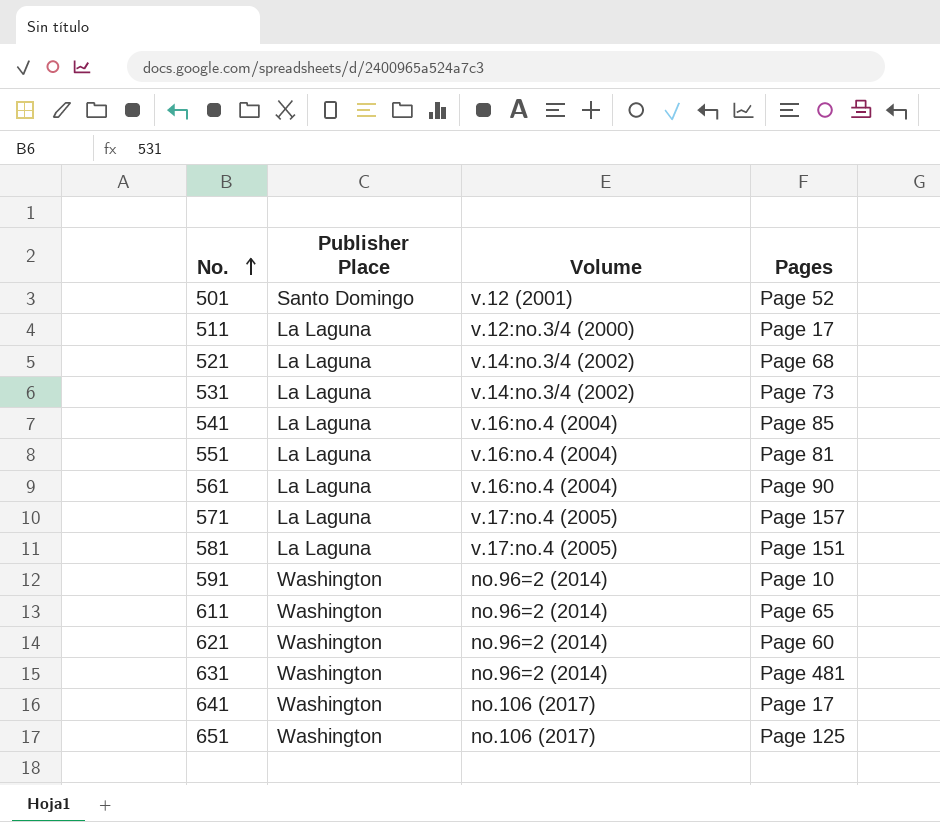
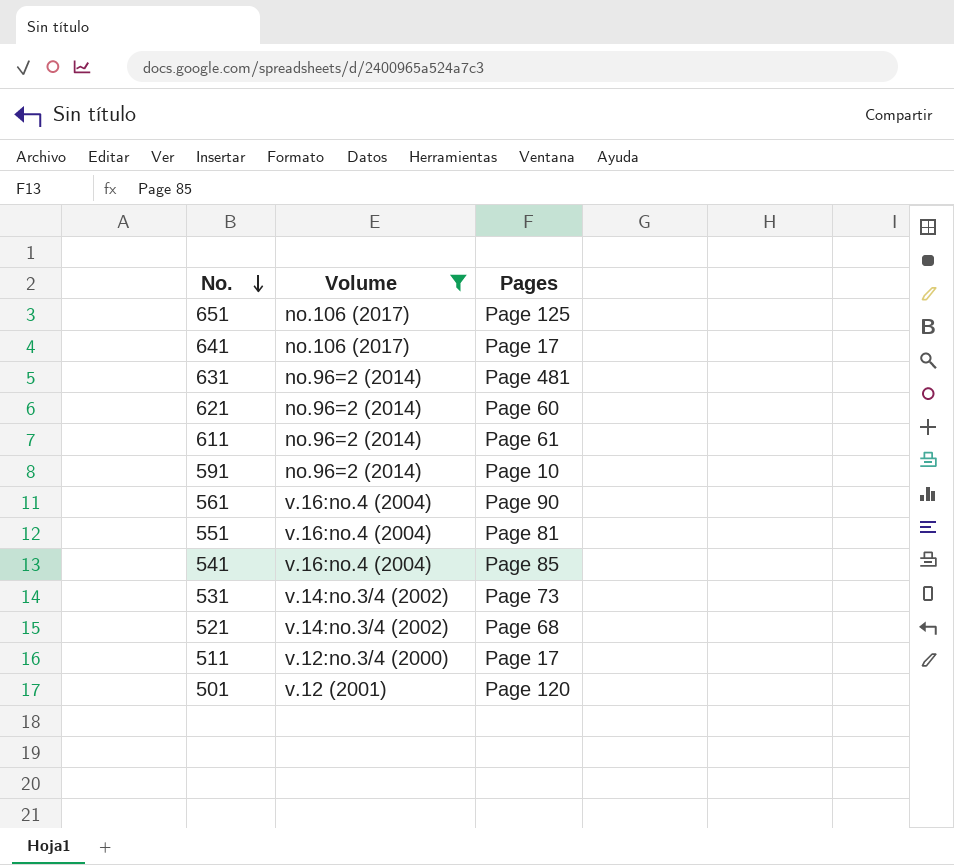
filter: none -> Volume != v.17:no.4 (2005)
row order: No. ascending -> No. descending
column Publisher Place | position: 2 -> none
611 | Pages: Page 65 -> Page 61
501 | Pages: Page 52 -> Page 120

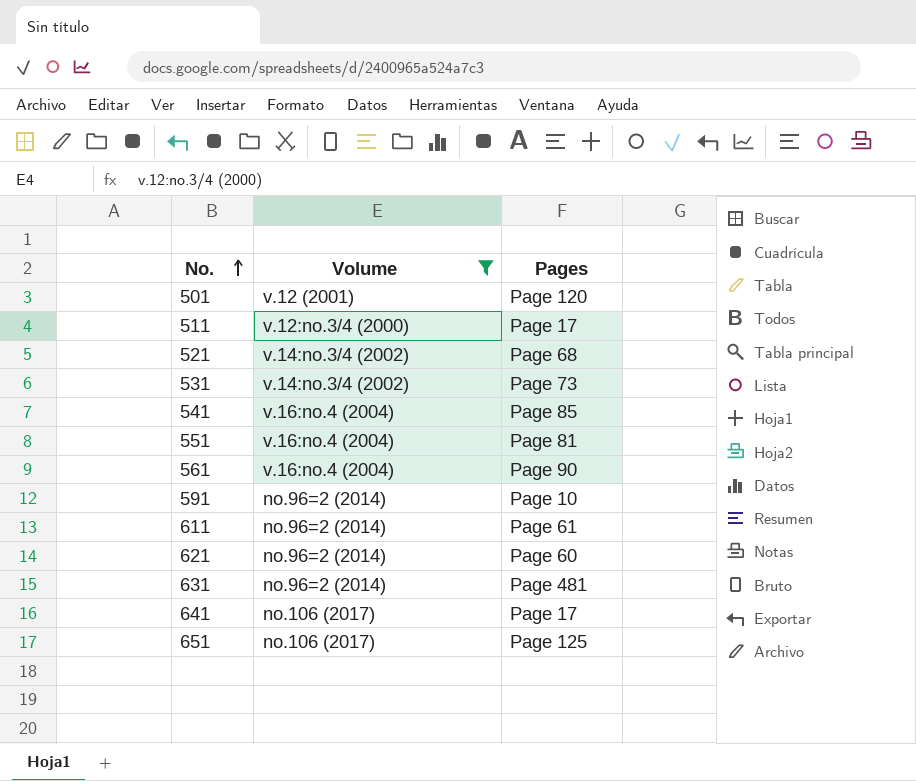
row order: No. descending -> No. ascending

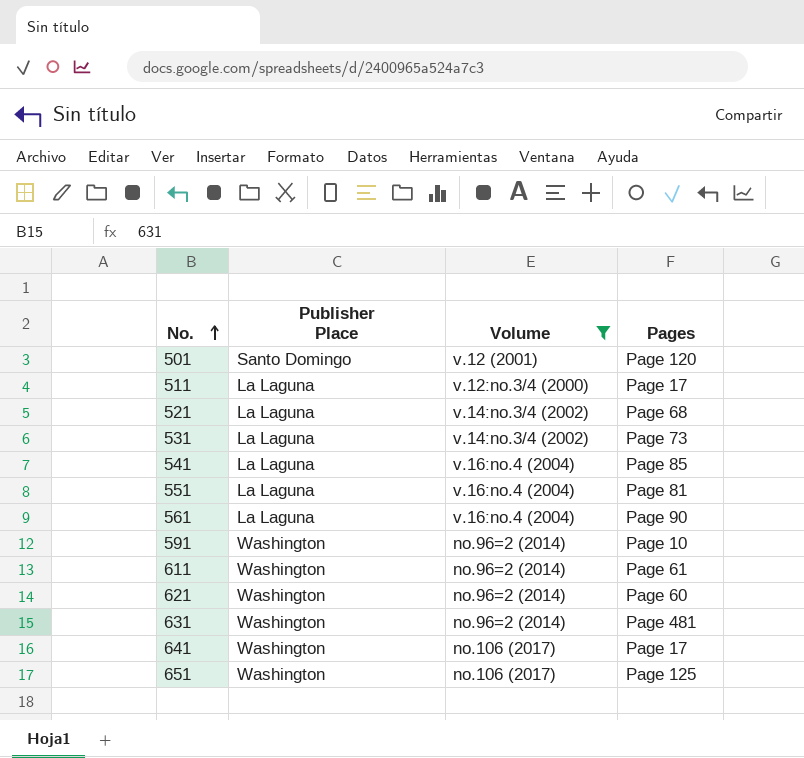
column Publisher Place | position: none -> 2

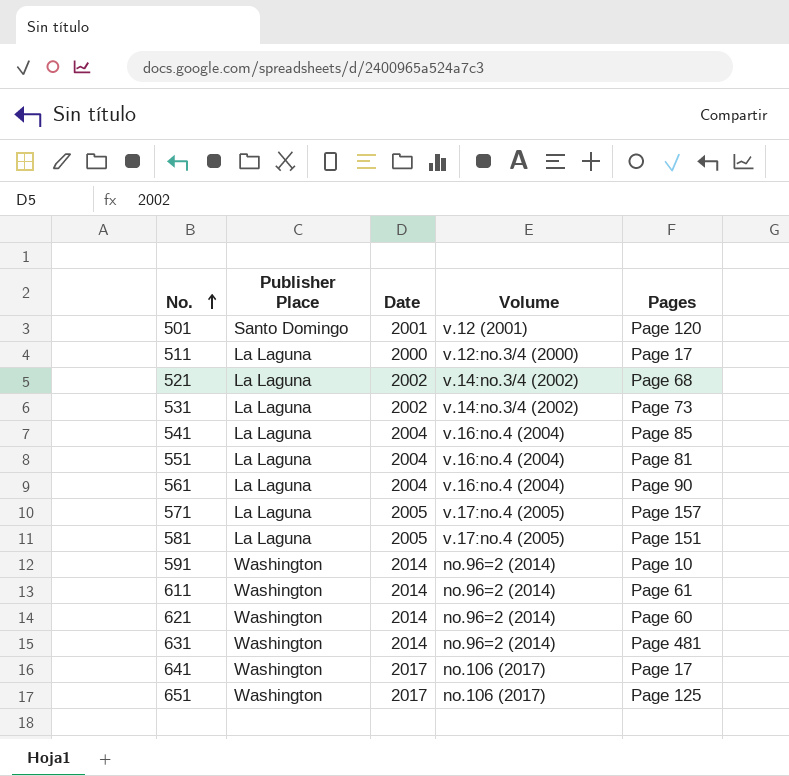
filter: Volume != v.17:no.4 (2005) -> none
column Date | position: none -> 3

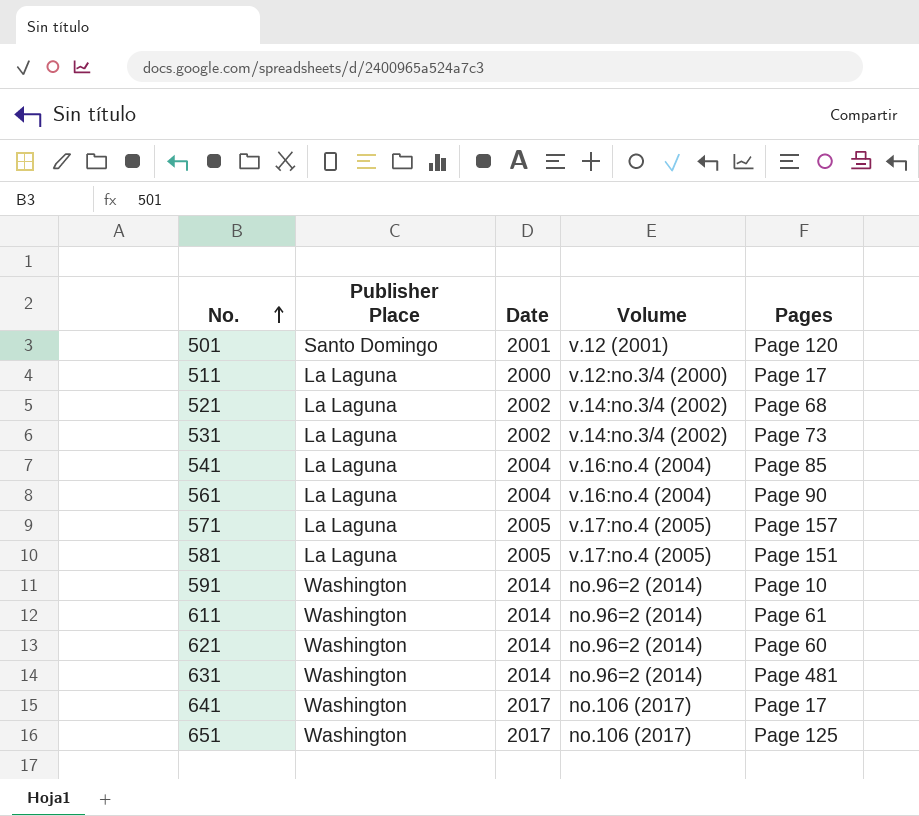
row 551: La Laguna | 2004 | v.16:no.4 (2004) | Page 81 -> none

